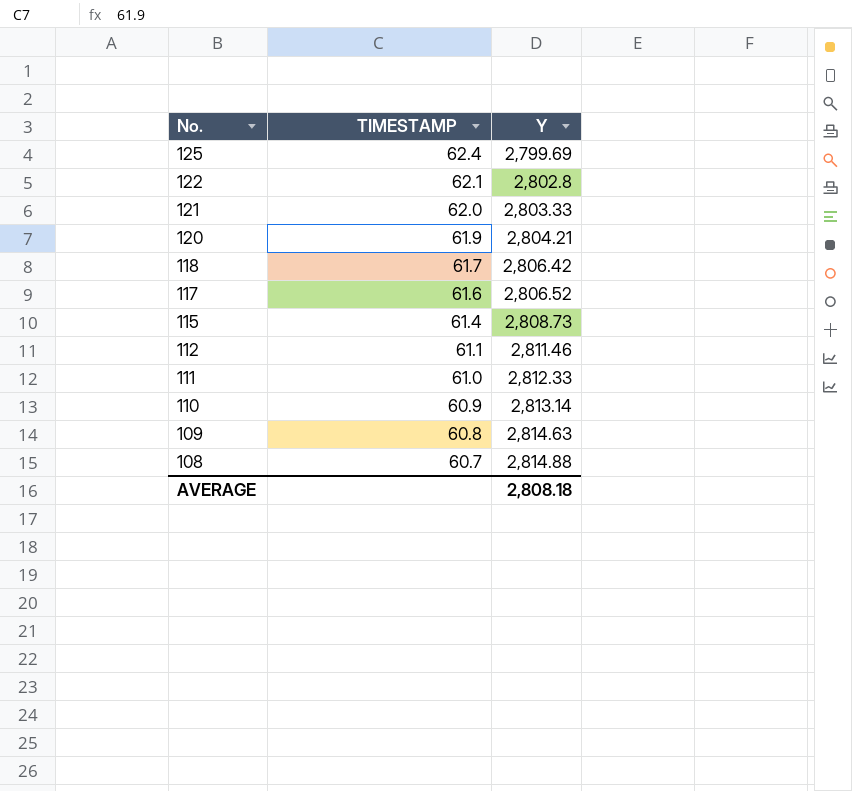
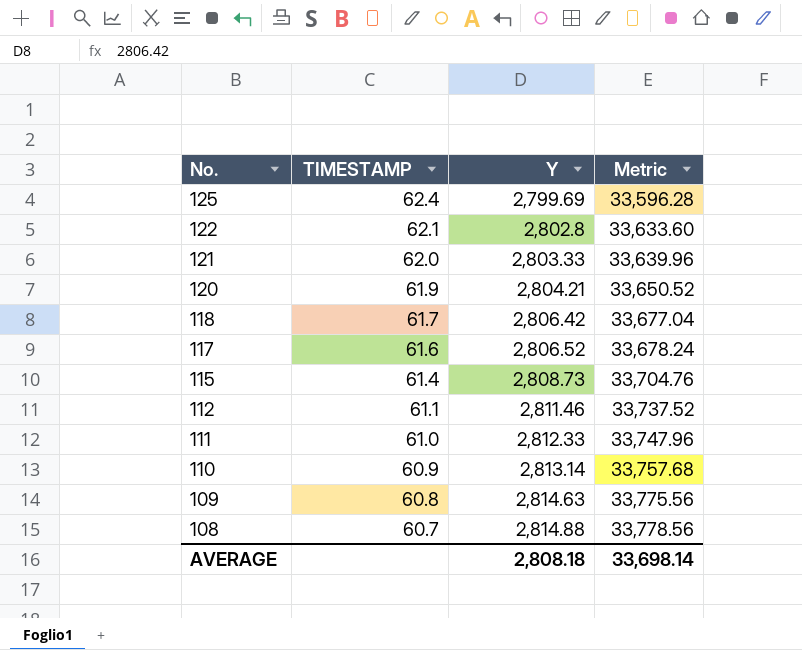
column Metric | formula: none -> [Y] * 12

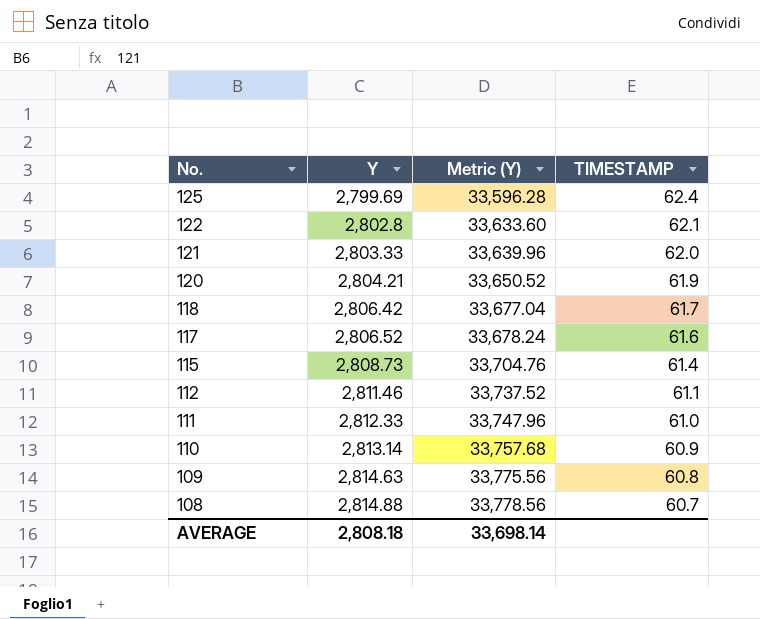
column name: Metric -> Metric (Y)
column TIMESTAMP | position: 2 -> 4

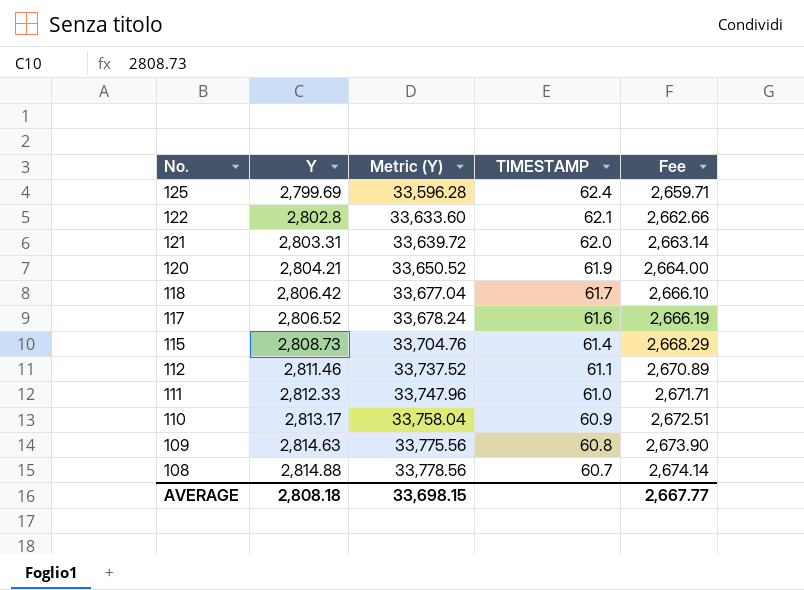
column Fee | formula: none -> [Y] * 0.95
121 | Y: 2,803.33 -> 2,803.31
121 | Metric (Y): 33,639.96 -> 33,639.72
110 | Y: 2,813.14 -> 2,813.17
110 | Metric (Y): 33,757.68 -> 33,758.04
AVERAGE | Metric (Y): 33,698.14 -> 33,698.15

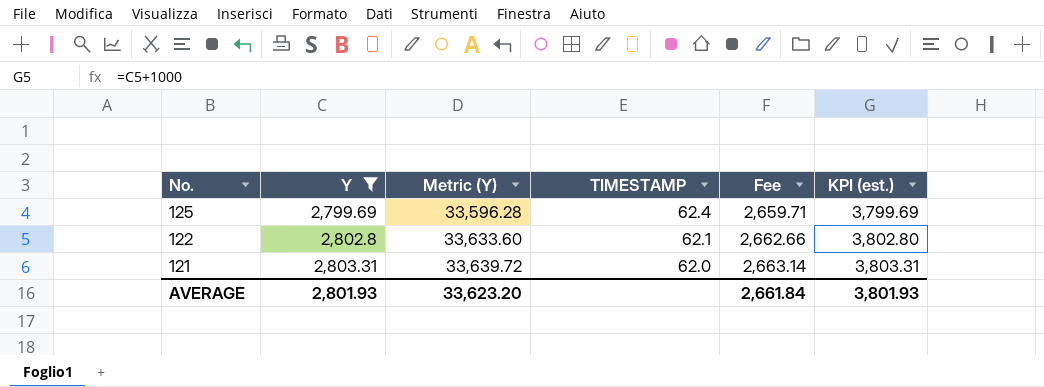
filter: none -> Y <= 2,803.31
column KPI (est.) | formula: none -> [Y] + 1000
AVERAGE | Y: 2,808.18 -> 2,801.93
AVERAGE | Metric (Y): 33,698.15 -> 33,623.20
AVERAGE | Fee: 2,667.77 -> 2,661.84

